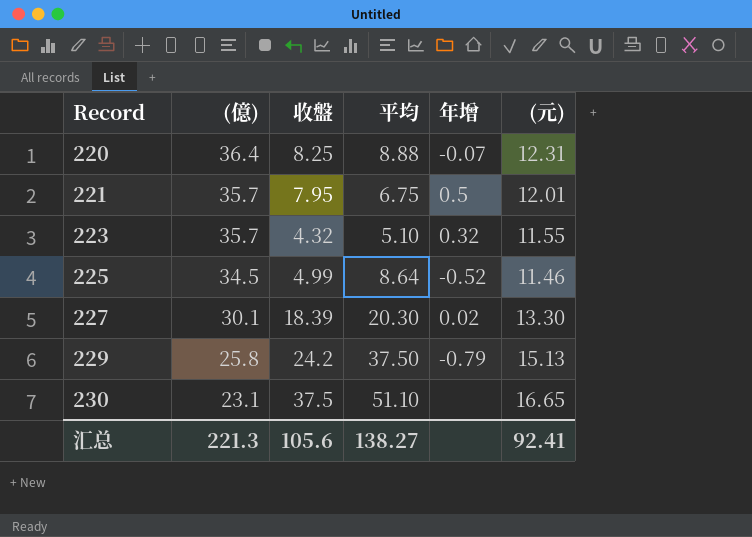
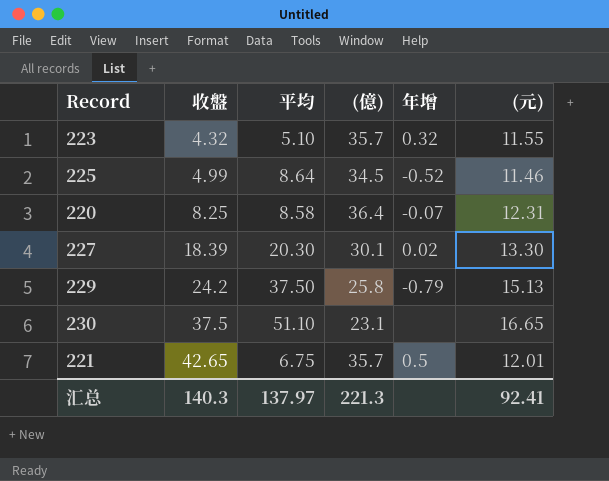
row order: Record ascending -> 收盤 ascending
column (億) | position: 2 -> 4
220 | 平均: 8.88 -> 8.58
221 | 收盤: 7.95 -> 42.65
汇总 | 收盤: 105.6 -> 140.3
汇总 | 平均: 138.27 -> 137.97

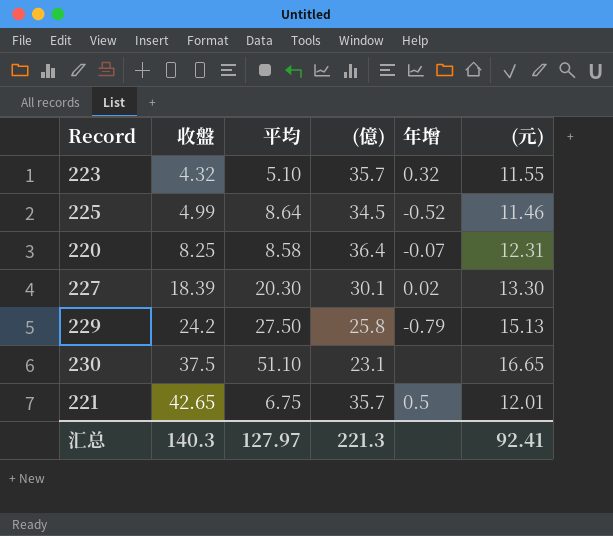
229 | 平均: 37.50 -> 27.50
汇总 | 平均: 137.97 -> 127.97

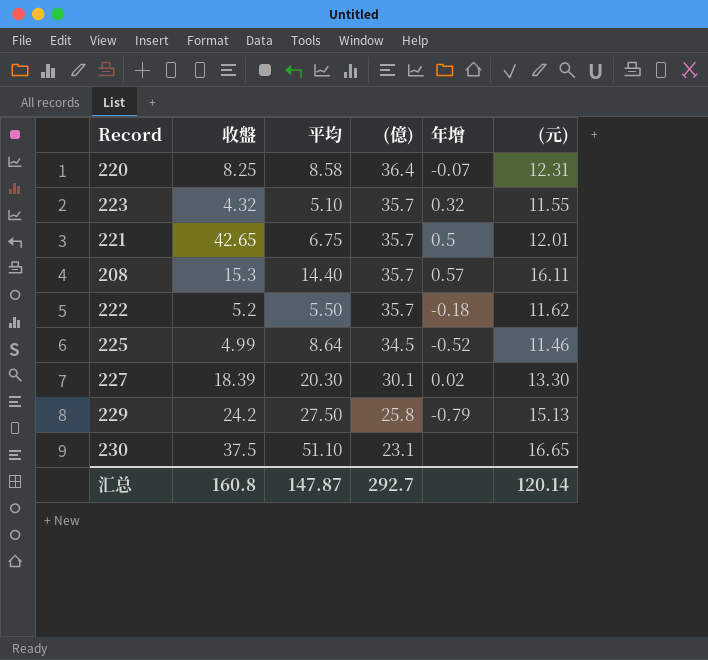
row order: 收盤 ascending -> (億) descending
row 208: none -> 15.3 | 14.40 | 35.7 | 0.57 | 16.11
row 222: none -> 5.2 | 5.50 | 35.7 | -0.18 | 11.62
汇总 | 收盤: 140.3 -> 160.8
汇总 | 平均: 127.97 -> 147.87
汇总 | (億): 221.3 -> 292.7
汇总 | (元): 92.41 -> 120.14

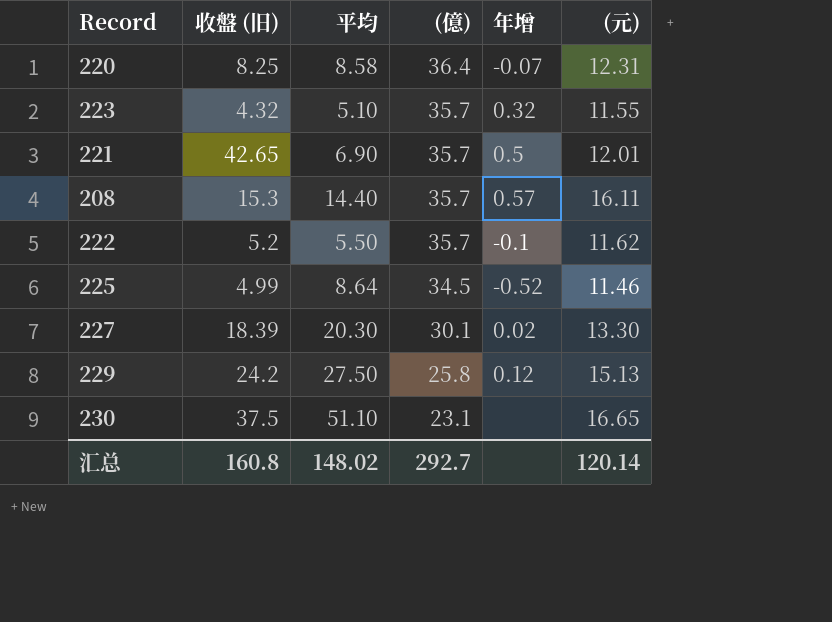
column name: 收盤 -> 收盤 (旧)
221 | 平均: 6.75 -> 6.90
222 | 年增: -0.18 -> -0.1
229 | 年增: -0.79 -> 0.12
汇总 | 平均: 147.87 -> 148.02

